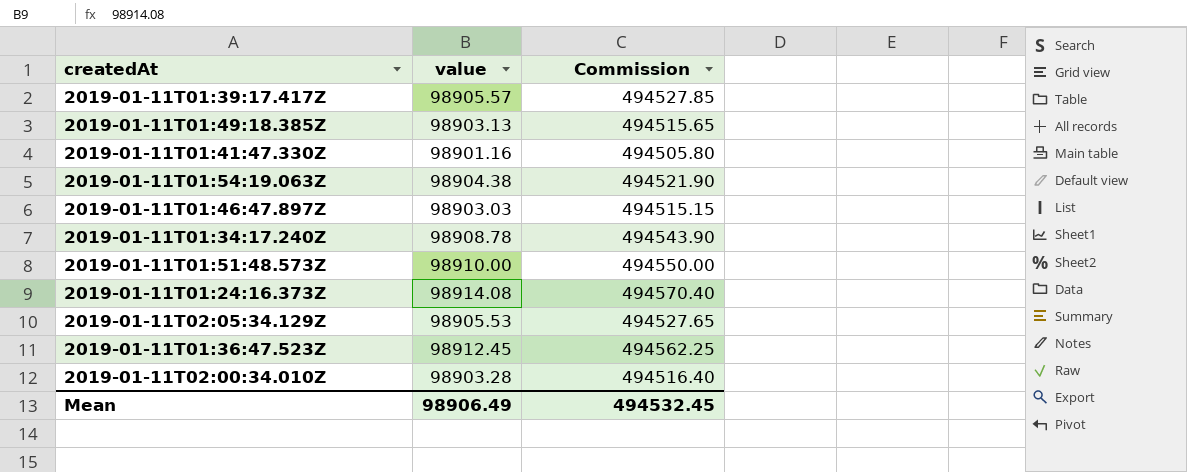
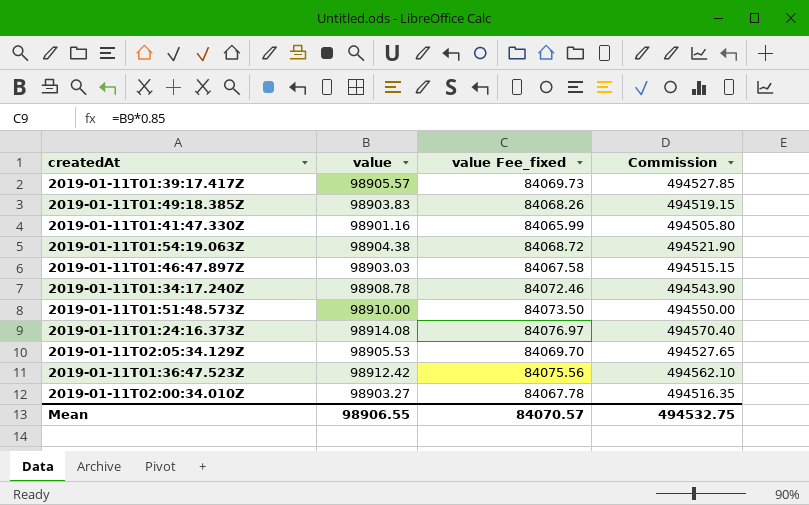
column value Fee_fixed | formula: none -> [value] * 0.85
2019-01-11T01:49:18.385Z | value: 98903.13 -> 98903.83
2019-01-11T01:49:18.385Z | Commission: 494515.65 -> 494519.15
2019-01-11T01:36:47.523Z | value: 98912.45 -> 98912.42
2019-01-11T01:36:47.523Z | Commission: 494562.25 -> 494562.10
2019-01-11T02:00:34.010Z | value: 98903.28 -> 98903.27
2019-01-11T02:00:34.010Z | Commission: 494516.40 -> 494516.35
Mean | value: 98906.49 -> 98906.55
Mean | Commission: 494532.45 -> 494532.75

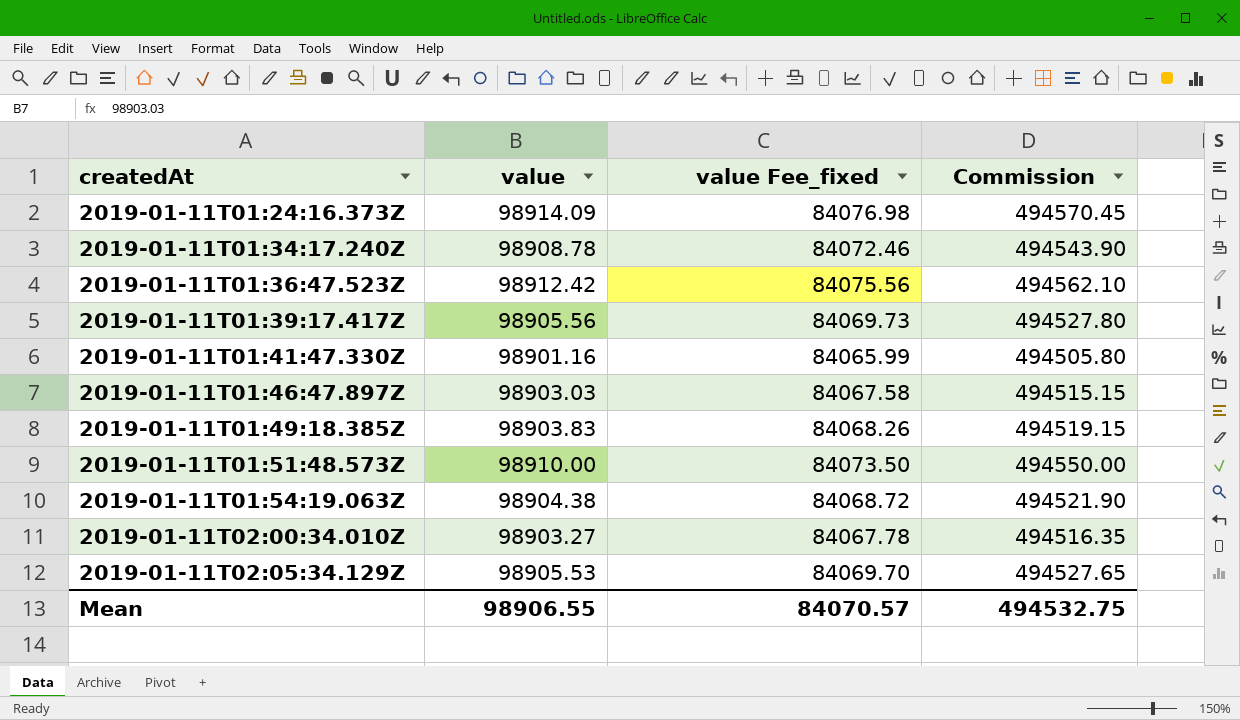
row order: none -> createdAt ascending
2019-01-11T01:24:16.373Z | value: 98914.08 -> 98914.09
2019-01-11T01:24:16.373Z | value Fee_fixed: 84076.97 -> 84076.98
2019-01-11T01:24:16.373Z | Commission: 494570.40 -> 494570.45
2019-01-11T01:39:17.417Z | value: 98905.57 -> 98905.56
2019-01-11T01:39:17.417Z | Commission: 494527.85 -> 494527.80

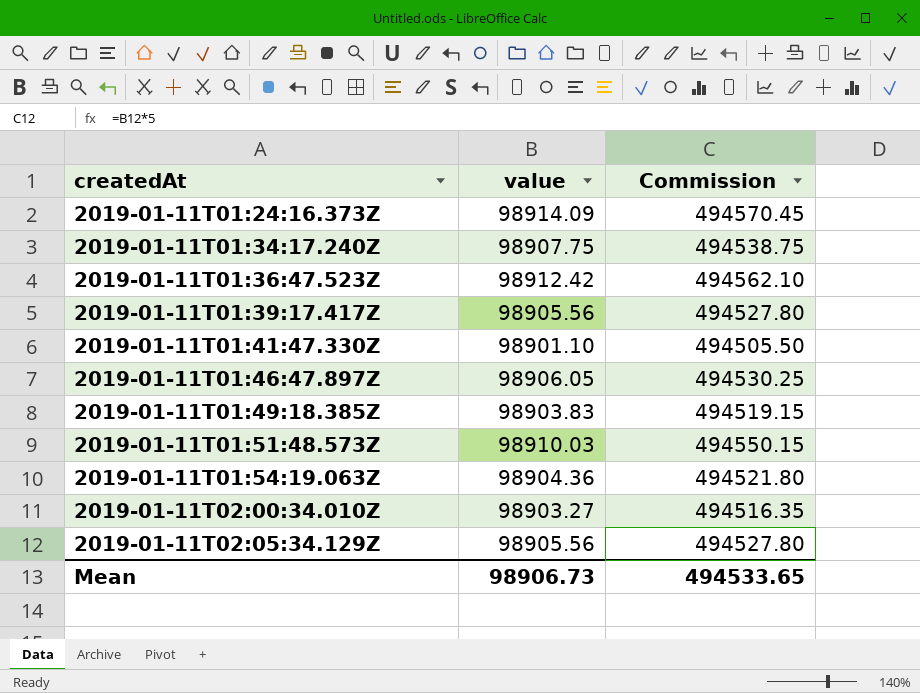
column value Fee_fixed | formula: [value] * 0.85 -> none
2019-01-11T01:34:17.240Z | value: 98908.78 -> 98907.75
2019-01-11T01:34:17.240Z | Commission: 494543.90 -> 494538.75
2019-01-11T01:41:47.330Z | value: 98901.16 -> 98901.10
2019-01-11T01:41:47.330Z | Commission: 494505.80 -> 494505.50
2019-01-11T01:46:47.897Z | value: 98903.03 -> 98906.05
2019-01-11T01:46:47.897Z | Commission: 494515.15 -> 494530.25
2019-01-11T01:51:48.573Z | value: 98910.00 -> 98910.03
2019-01-11T01:51:48.573Z | Commission: 494550.00 -> 494550.15
2019-01-11T01:54:19.063Z | value: 98904.38 -> 98904.36
2019-01-11T01:54:19.063Z | Commission: 494521.90 -> 494521.80
2019-01-11T02:05:34.129Z | value: 98905.53 -> 98905.56
2019-01-11T02:05:34.129Z | Commission: 494527.65 -> 494527.80
Mean | value: 98906.55 -> 98906.73
Mean | Commission: 494532.75 -> 494533.65

